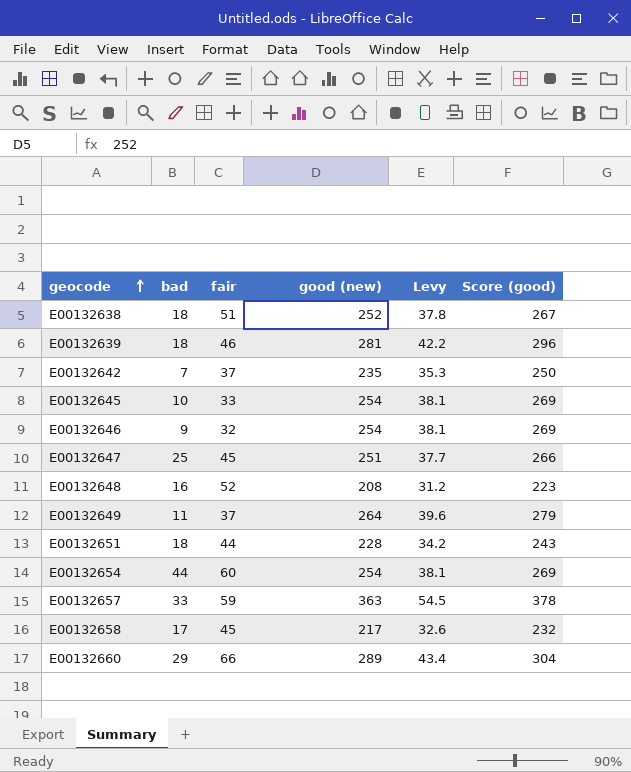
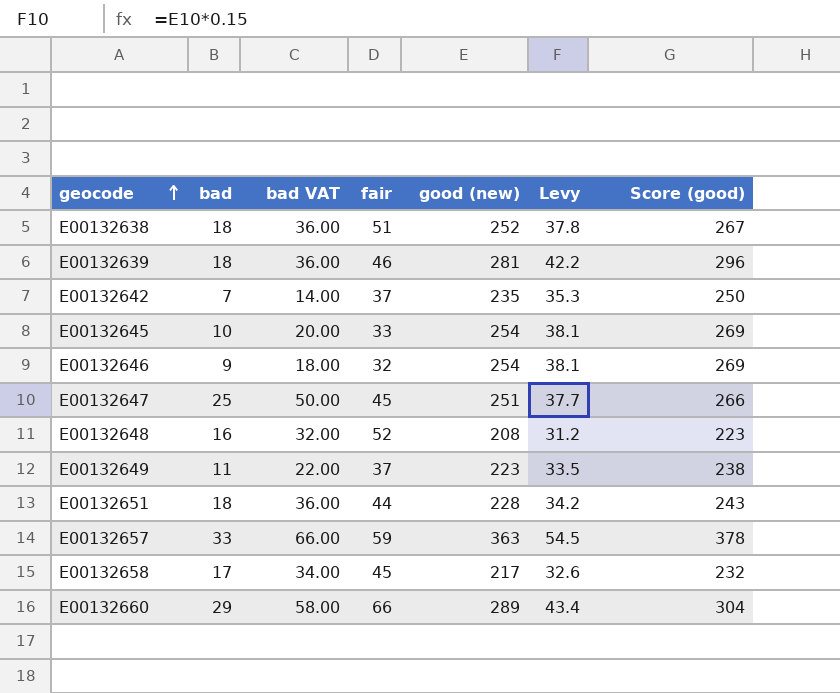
column bad VAT | formula: none -> [bad] * 2
row E00132654: 44 | 60 | 254 | 38.1 | 269 -> none
E00132649 | good (new): 264 -> 223
E00132649 | Levy: 39.6 -> 33.5
E00132649 | Score (good): 279 -> 238

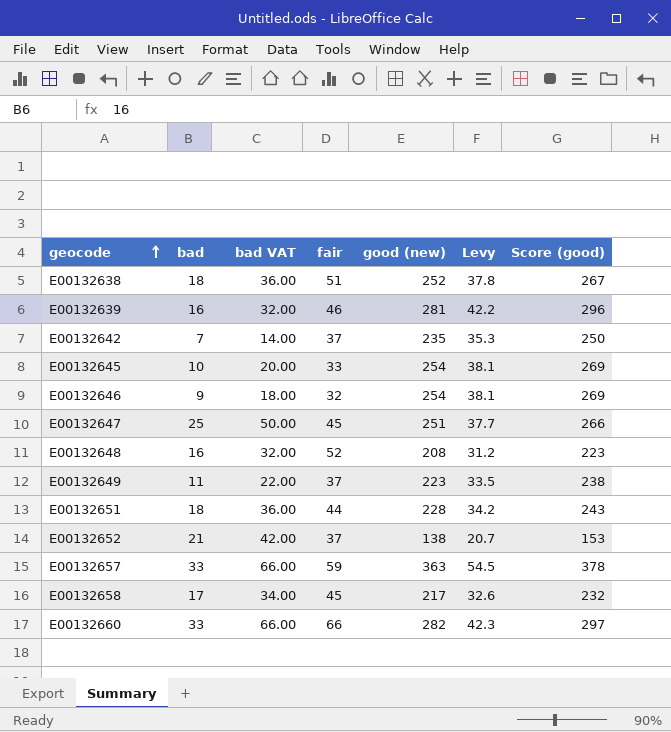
E00132639 | bad: 18 -> 16
E00132639 | bad VAT: 36.00 -> 32.00
row E00132652: none -> 21 | 42.00 | 37 | 138 | 20.7 | 153
E00132660 | bad: 29 -> 33
E00132660 | bad VAT: 58.00 -> 66.00
E00132660 | good (new): 289 -> 282
E00132660 | Levy: 43.4 -> 42.3
E00132660 | Score (good): 304 -> 297

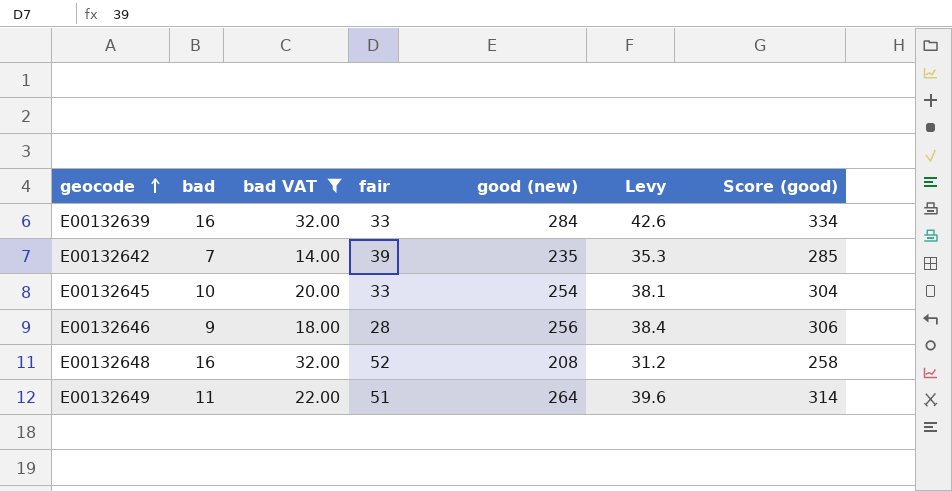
filter: none -> bad VAT <= 32.00
column Score (good) | formula: [good (new)] + 15 -> [good (new)] + 50
E00132639 | fair: 46 -> 33
E00132639 | good (new): 281 -> 284
E00132639 | Levy: 42.2 -> 42.6
E00132642 | fair: 37 -> 39
E00132646 | fair: 32 -> 28
E00132646 | good (new): 254 -> 256
E00132646 | Levy: 38.1 -> 38.4
E00132649 | fair: 37 -> 51
E00132649 | good (new): 223 -> 264
E00132649 | Levy: 33.5 -> 39.6

